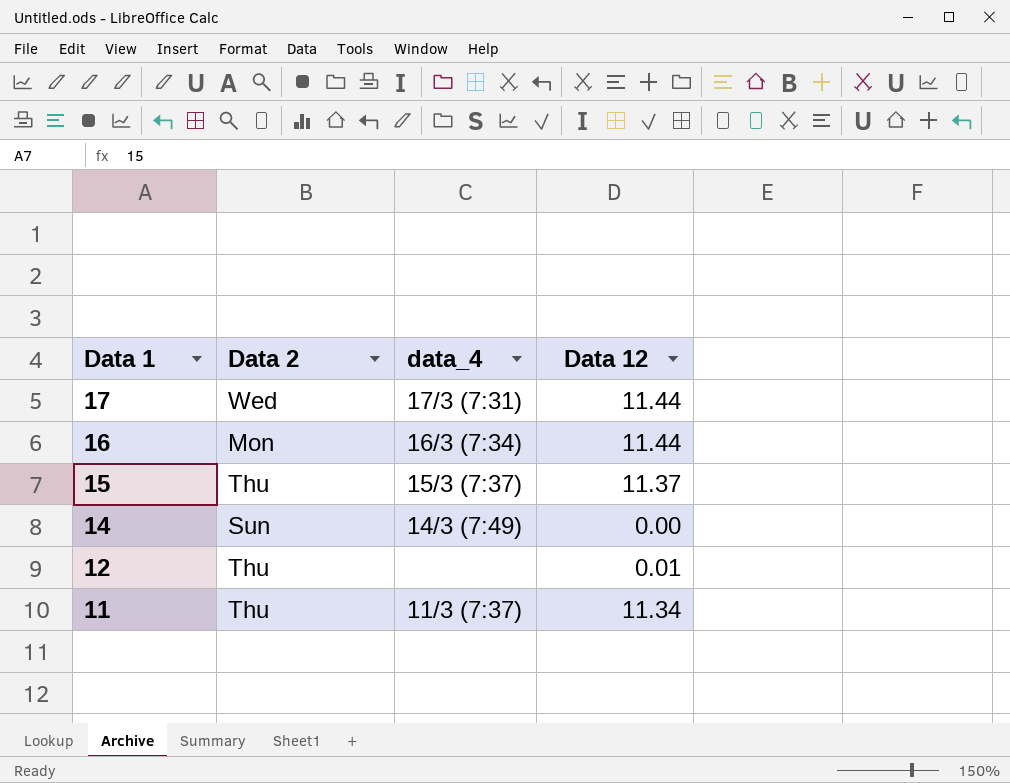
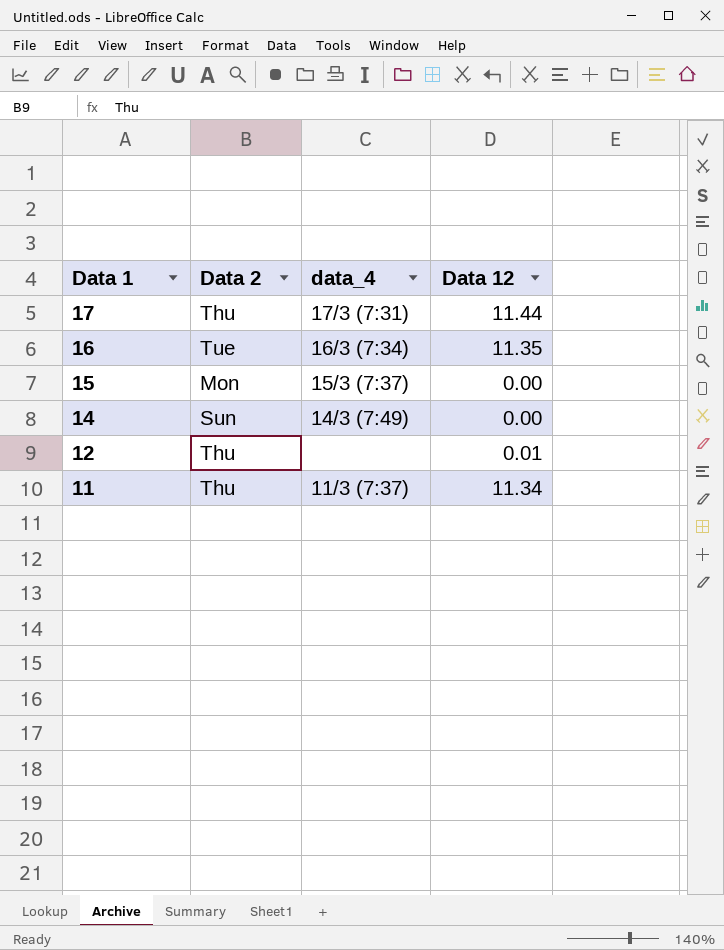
17 | Data 2: Wed -> Thu
16 | Data 2: Mon -> Tue
16 | Data 12: 11.44 -> 11.35
15 | Data 2: Thu -> Mon
15 | Data 12: 11.37 -> 0.00

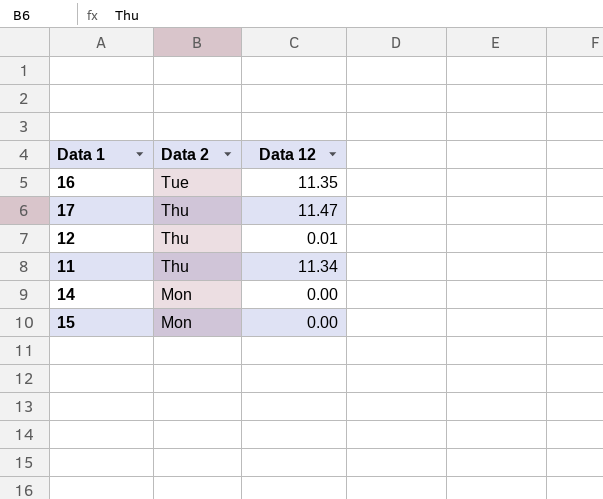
row order: Data 1 descending -> Data 2 descending
column data_4 | position: 3 -> none
17 | Data 12: 11.44 -> 11.47
14 | Data 2: Sun -> Mon

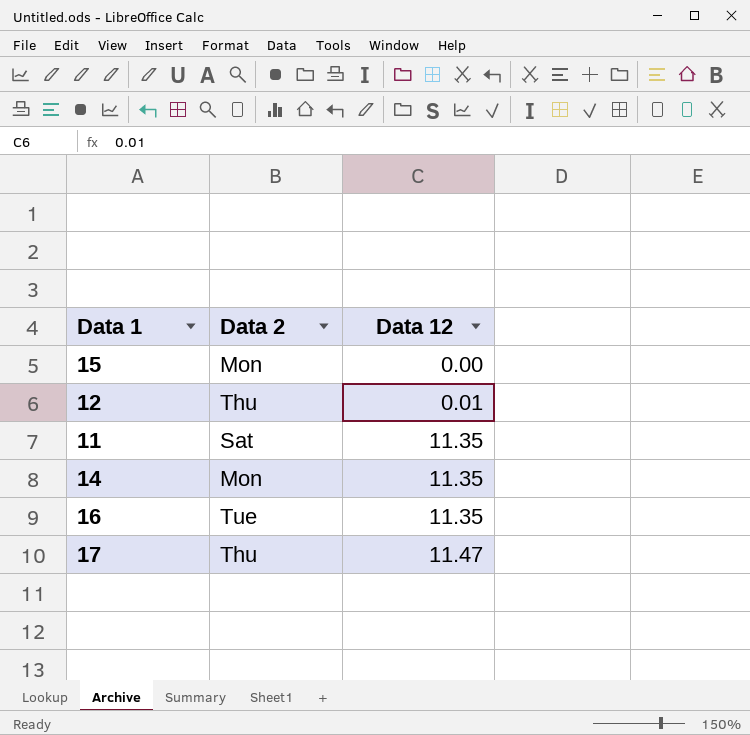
row order: Data 2 descending -> Data 12 ascending
11 | Data 2: Thu -> Sat
11 | Data 12: 11.34 -> 11.35
14 | Data 12: 0.00 -> 11.35

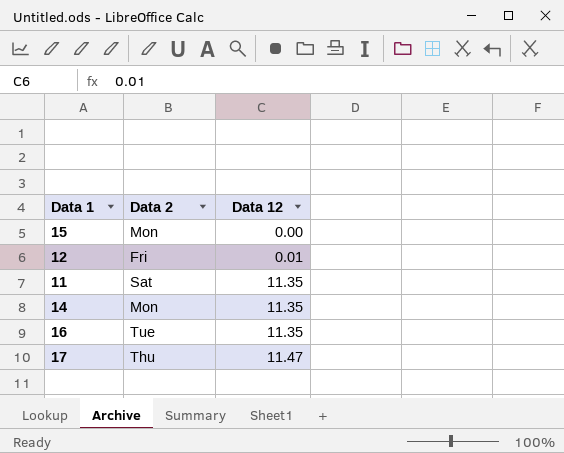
12 | Data 2: Thu -> Fri

